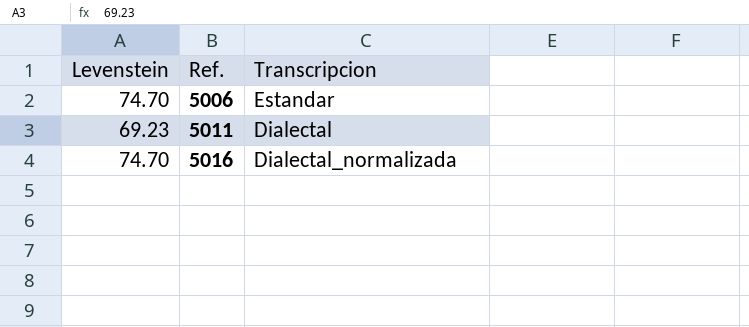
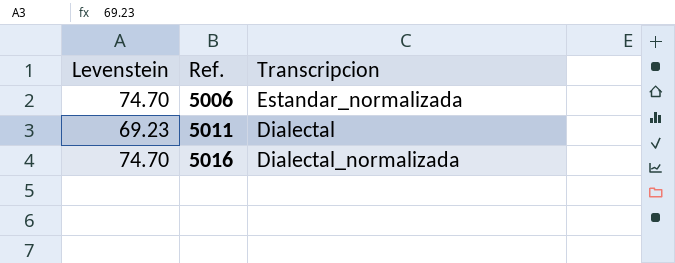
5006 | Transcripcion: Estandar -> Estandar_normalizada

